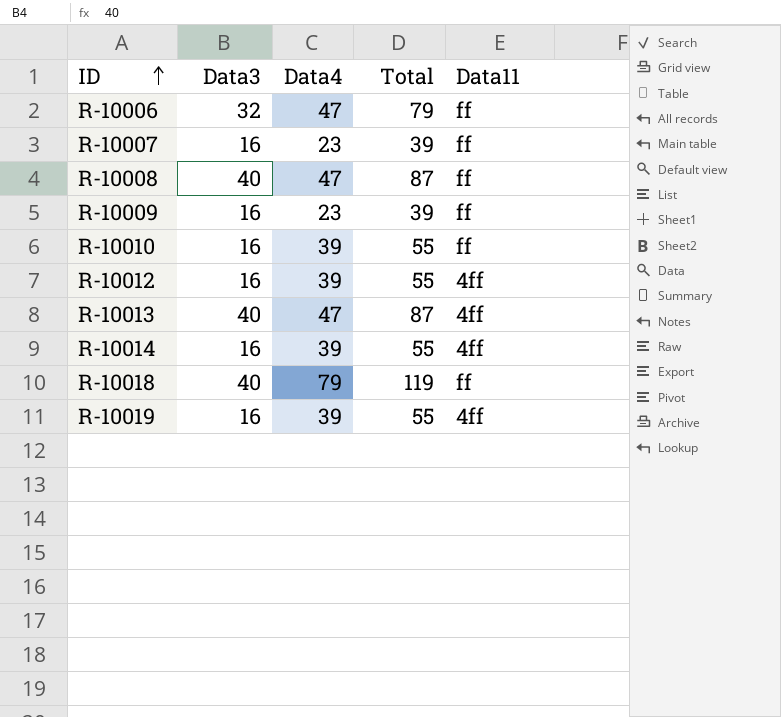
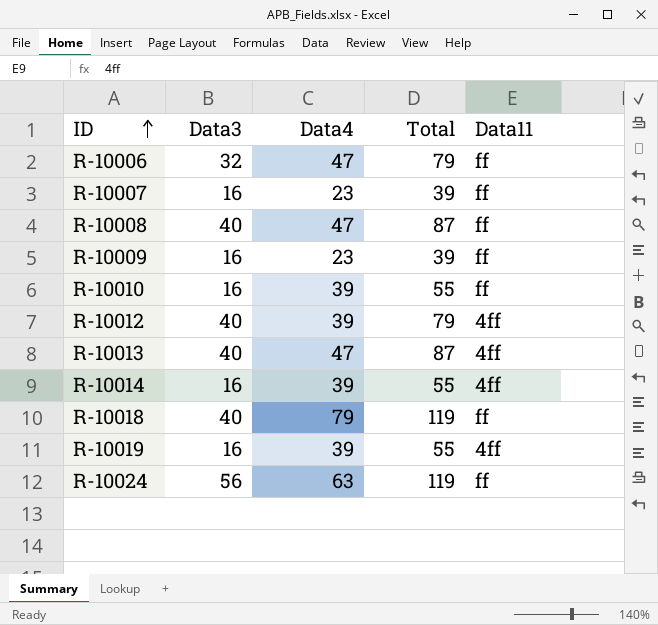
R-10012 | Data3: 16 -> 40
R-10012 | Total: 55 -> 79
row R-10024: none -> 56 | 63 | 119 | ff

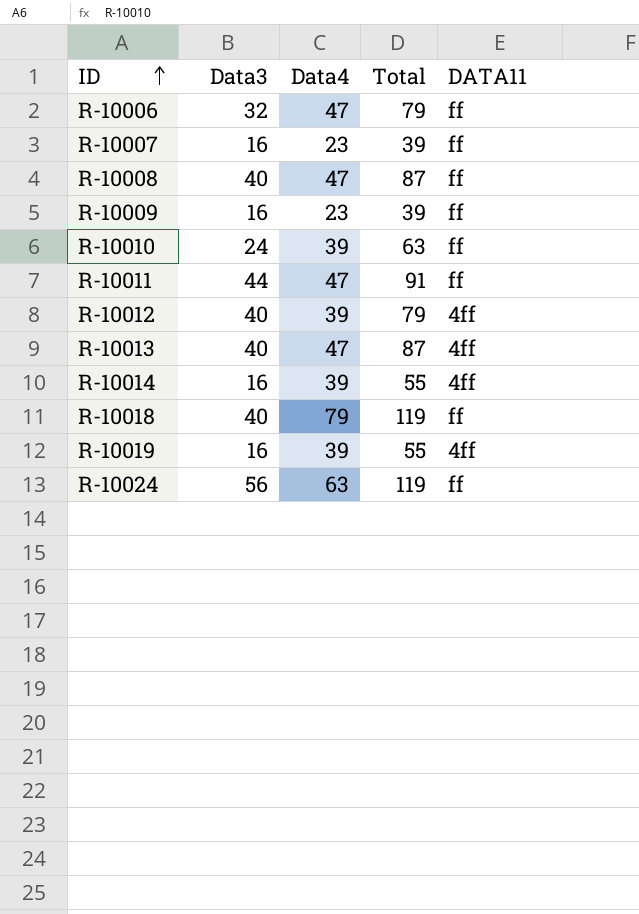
column name: Data11 -> DATA11
R-10010 | Data3: 16 -> 24
R-10010 | Total: 55 -> 63
row R-10011: none -> 44 | 47 | 91 | ff

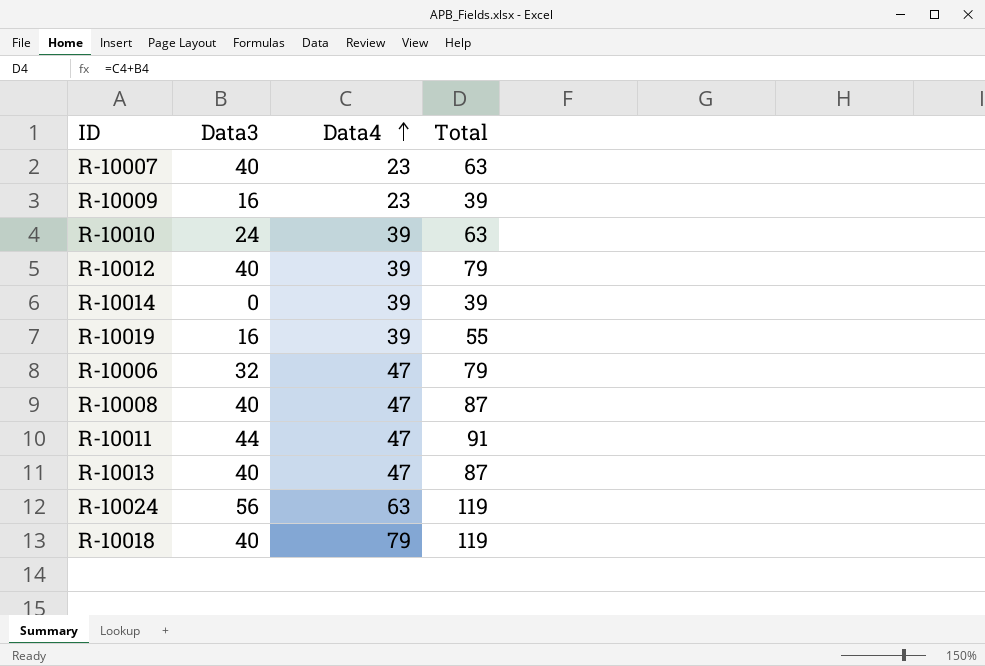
row order: ID ascending -> Data4 ascending
column DATA11 | position: 5 -> none
R-10007 | Data3: 16 -> 40
R-10007 | Total: 39 -> 63
R-10014 | Data3: 16 -> 0
R-10014 | Total: 55 -> 39

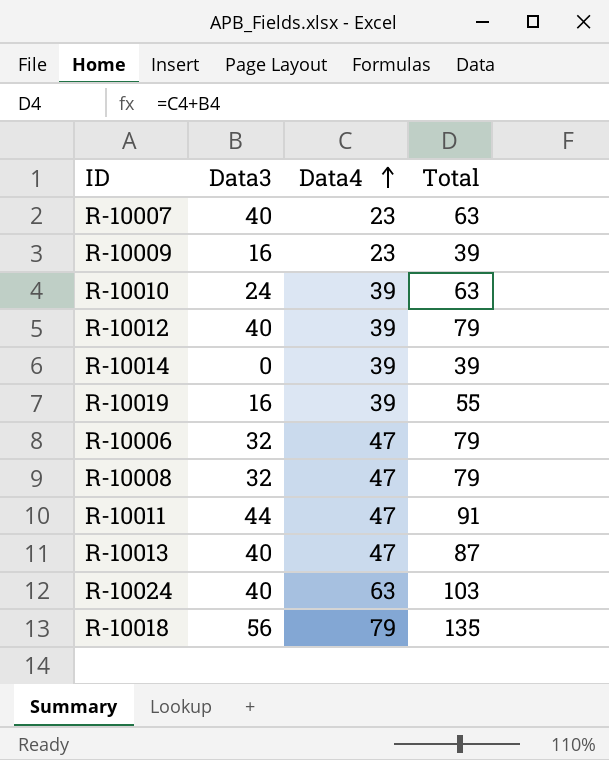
R-10008 | Data3: 40 -> 32
R-10008 | Total: 87 -> 79
R-10024 | Data3: 56 -> 40
R-10024 | Total: 119 -> 103
R-10018 | Data3: 40 -> 56
R-10018 | Total: 119 -> 135

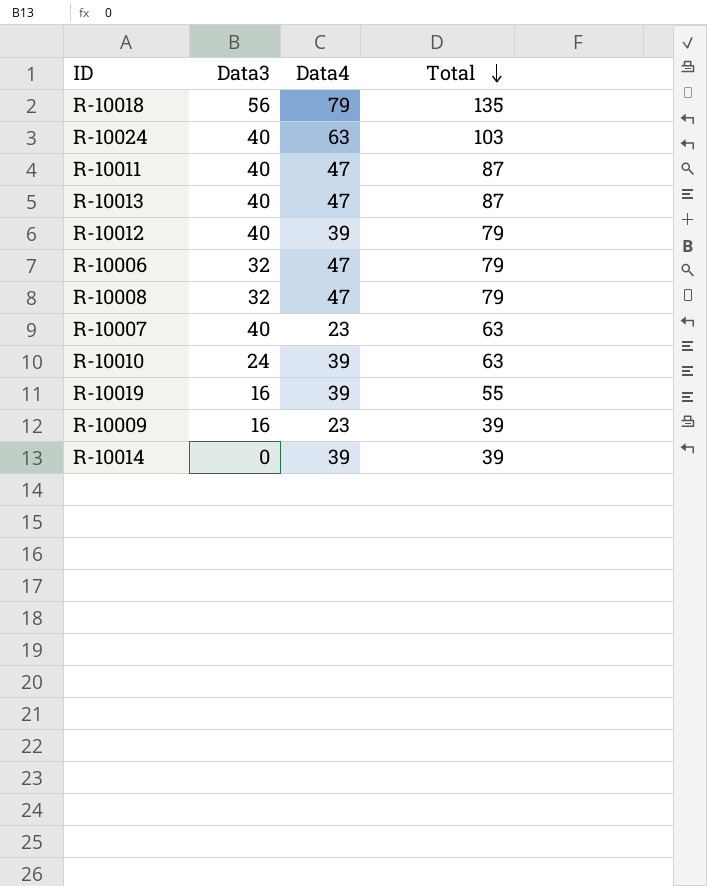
row order: Data4 ascending -> Total descending
R-10011 | Data3: 44 -> 40
R-10011 | Total: 91 -> 87

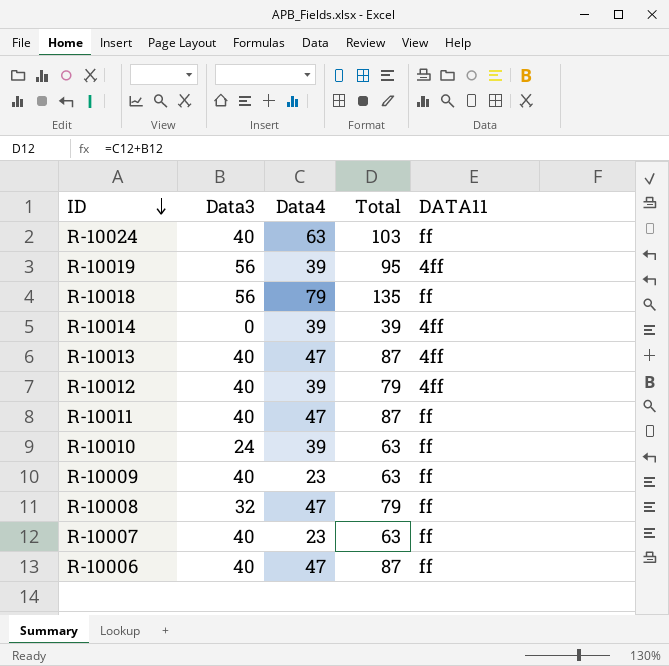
row order: Total descending -> ID descending
column DATA11 | position: none -> 5
R-10019 | Data3: 16 -> 56
R-10019 | Total: 55 -> 95
R-10009 | Data3: 16 -> 40
R-10009 | Total: 39 -> 63
R-10006 | Data3: 32 -> 40
R-10006 | Total: 79 -> 87

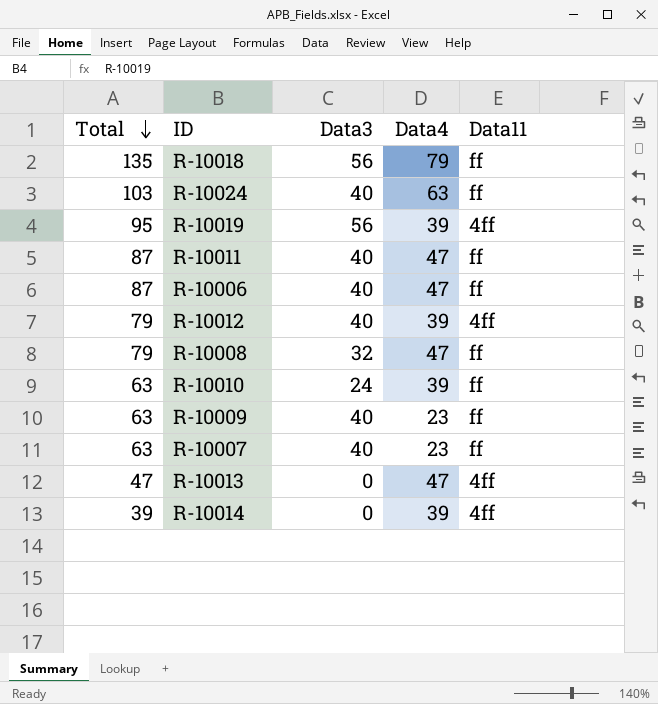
row order: ID descending -> Total descending
column Total | position: 4 -> 1
column name: DATA11 -> Data11
R-10013 | Total: 87 -> 47
R-10013 | Data3: 40 -> 0

